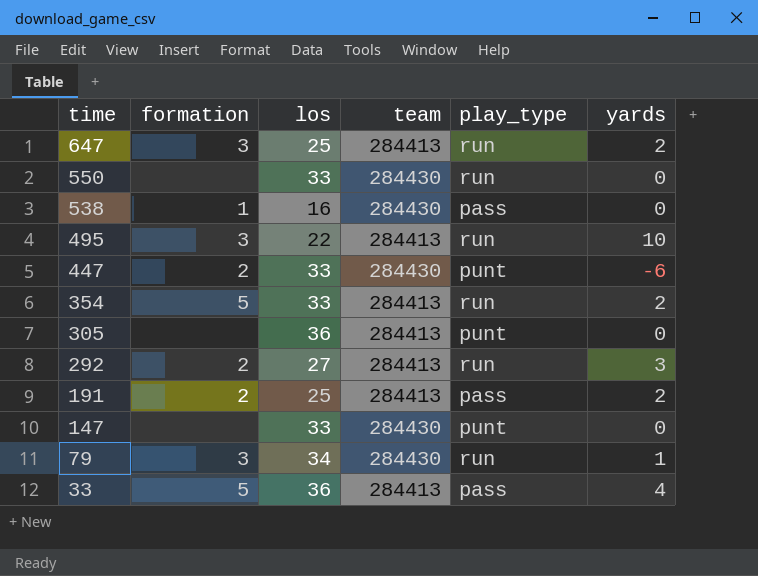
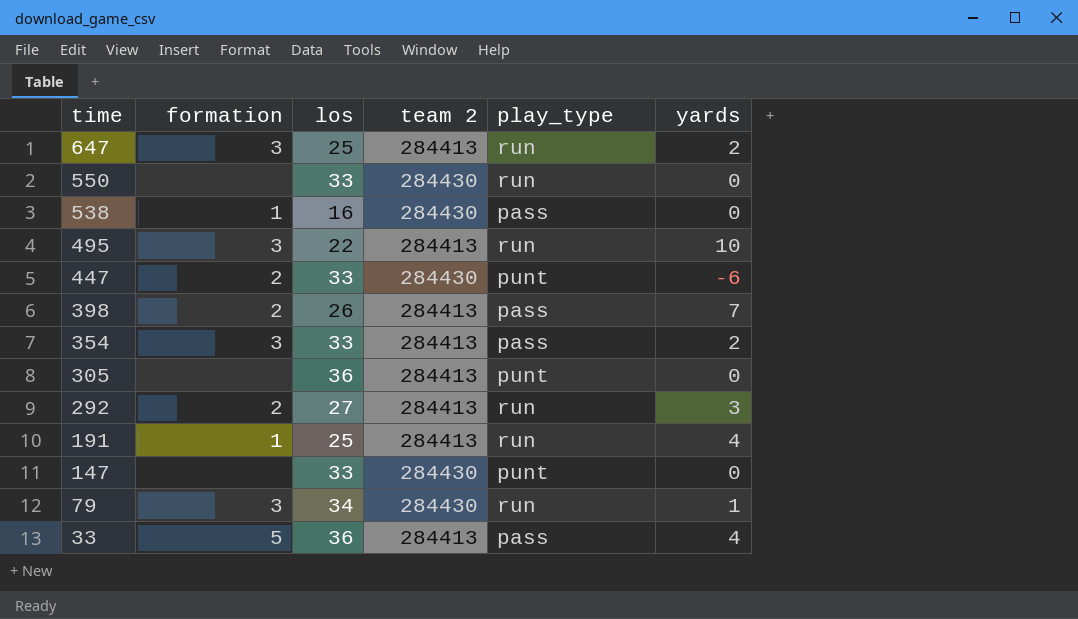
column name: team -> team 2
row 398: none -> 2 | 26 | 284413 | pass | 7
354 | formation: 5 -> 3
354 | play_type: run -> pass
191 | formation: 2 -> 1
191 | play_type: pass -> run
191 | yards: 2 -> 4

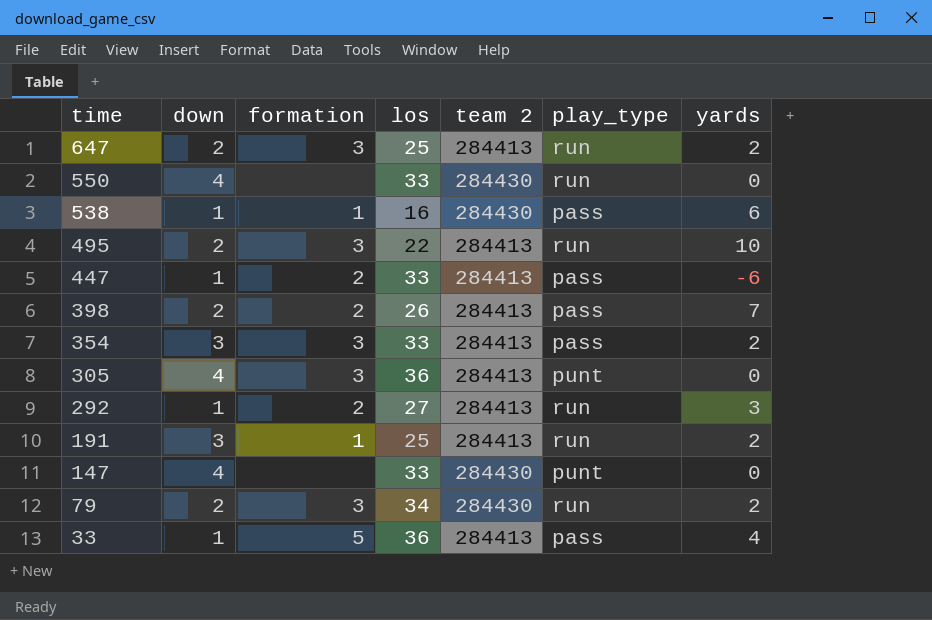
column down | position: none -> 2
538 | yards: 0 -> 6
447 | team 2: 284430 -> 284413
447 | play_type: punt -> pass
305 | formation: none -> 3
191 | yards: 4 -> 2
79 | yards: 1 -> 2

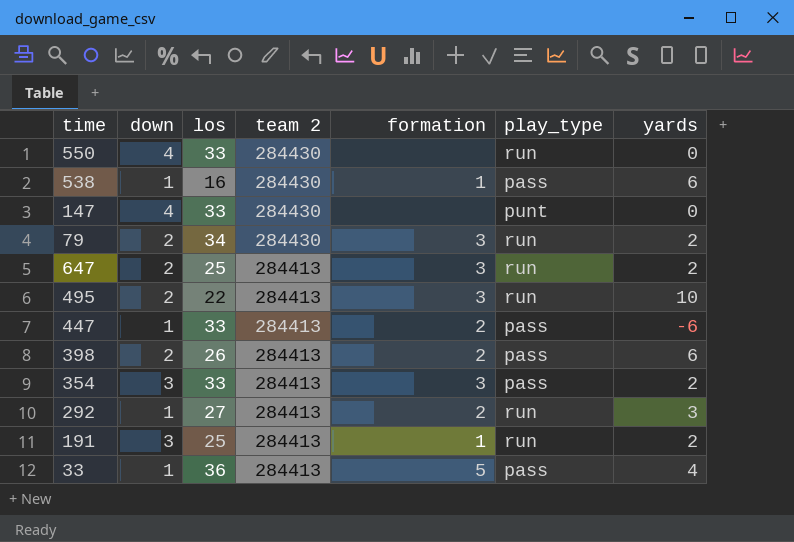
row order: time descending -> team 2 descending
column formation | position: 3 -> 5
row 305: 4 | 3 | 36 | 284413 | punt | 0 -> none
398 | yards: 7 -> 6

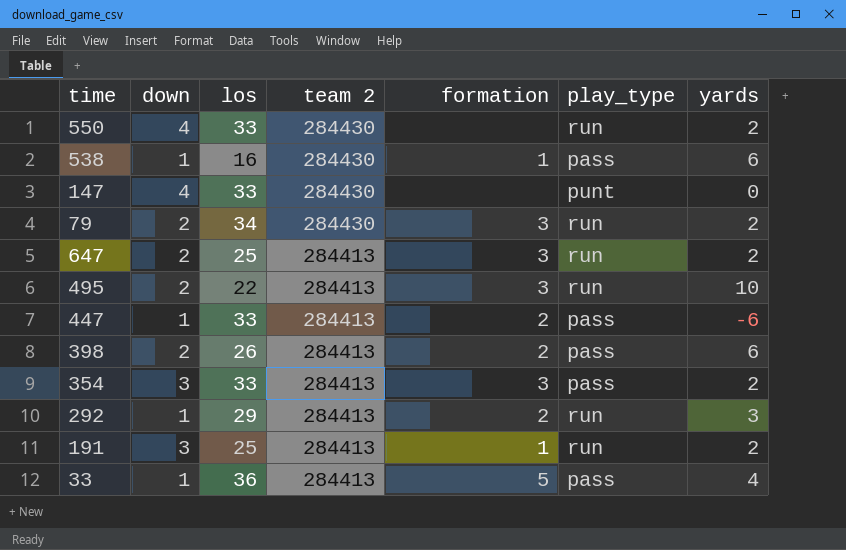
550 | yards: 0 -> 2
292 | los: 27 -> 29

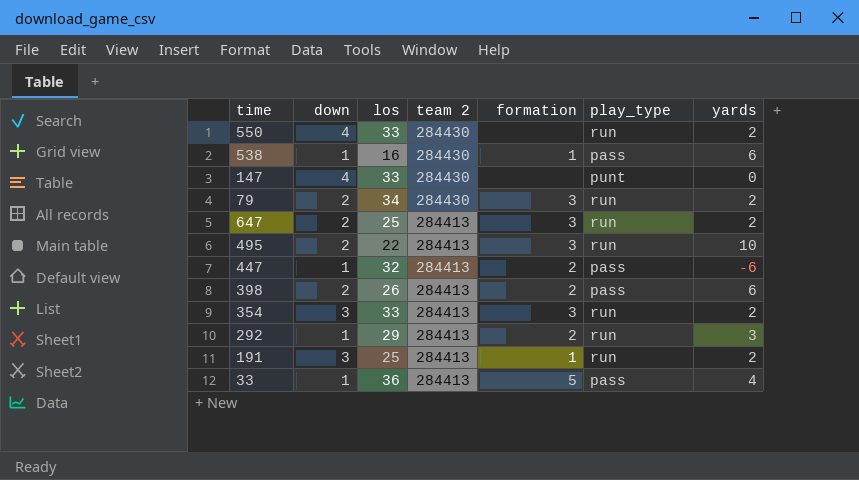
447 | los: 33 -> 32
354 | play_type: pass -> run

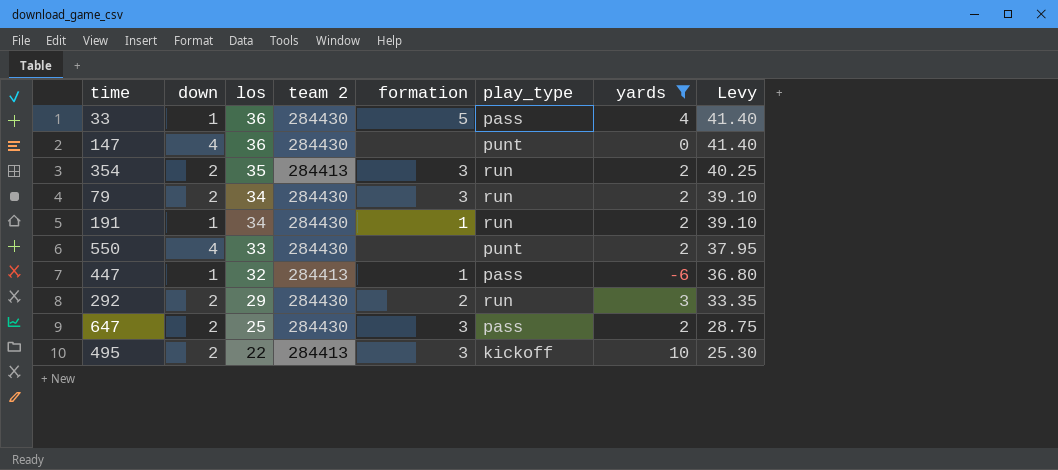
filter: none -> yards != 6
row order: team 2 descending -> los descending
column Levy | formula: none -> [los] * 1.15
33 | team 2: 284413 -> 284430
147 | los: 33 -> 36
354 | down: 3 -> 2
354 | los: 33 -> 35
191 | down: 3 -> 1
191 | los: 25 -> 34
191 | team 2: 284413 -> 284430
550 | play_type: run -> punt
447 | formation: 2 -> 1
292 | down: 1 -> 2
292 | team 2: 284413 -> 284430
647 | team 2: 284413 -> 284430
647 | play_type: run -> pass
495 | play_type: run -> kickoff

